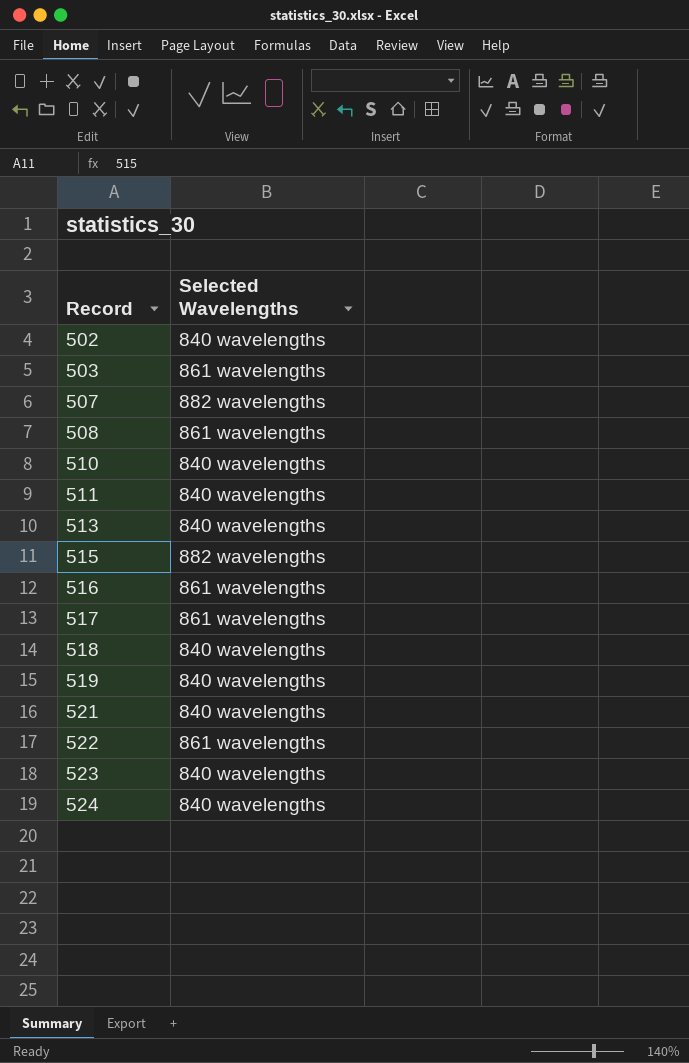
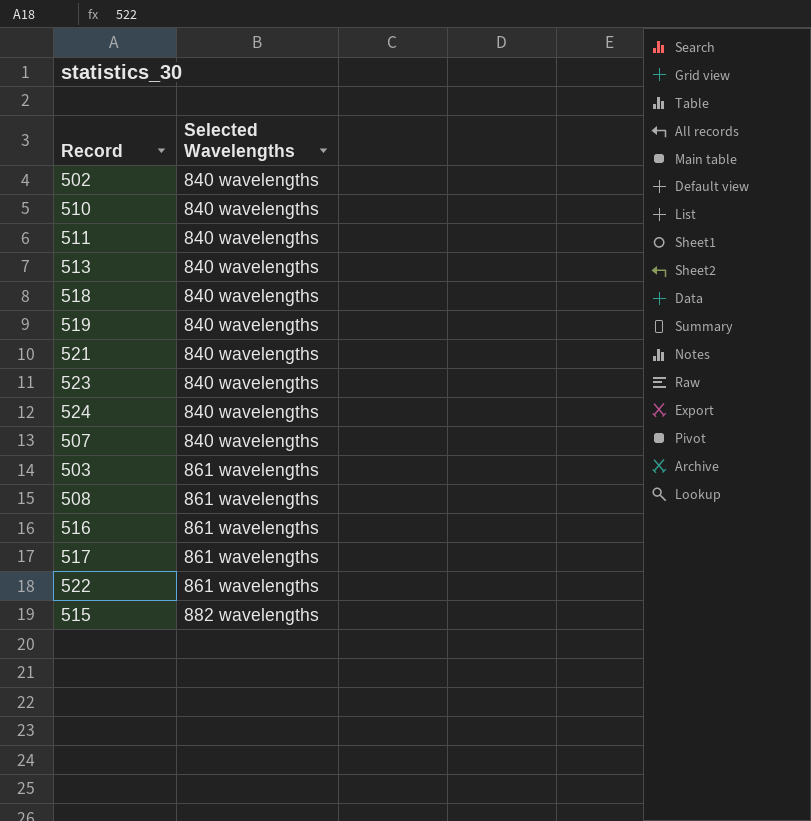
row order: Record ascending -> Selected Wavelengths ascending
507 | Selected Wavelengths: 882 wavelengths -> 840 wavelengths

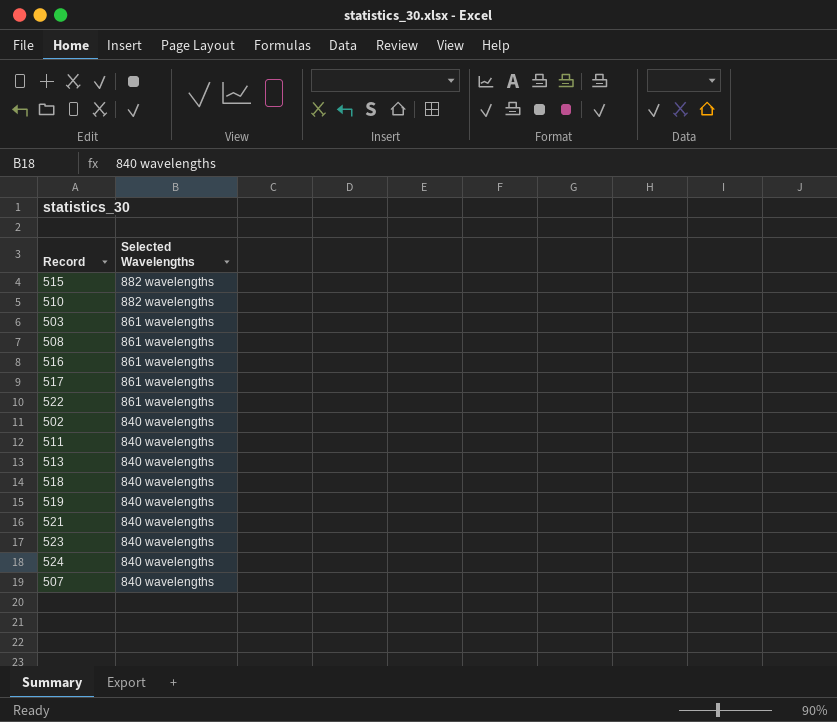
row order: Selected Wavelengths ascending -> Selected Wavelengths descending
510 | Selected Wavelengths: 840 wavelengths -> 882 wavelengths

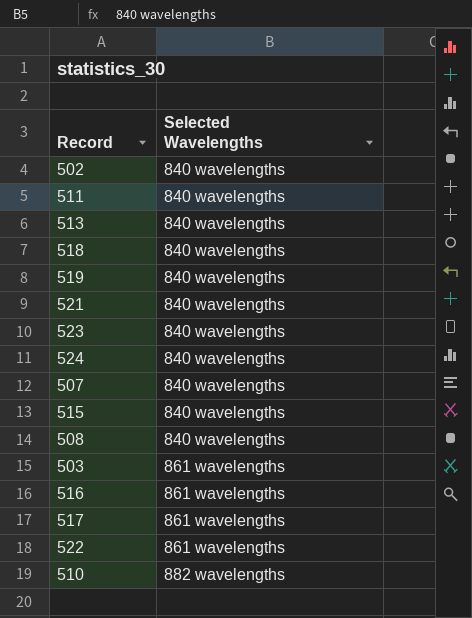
row order: Selected Wavelengths descending -> Selected Wavelengths ascending
515 | Selected Wavelengths: 882 wavelengths -> 840 wavelengths
508 | Selected Wavelengths: 861 wavelengths -> 840 wavelengths

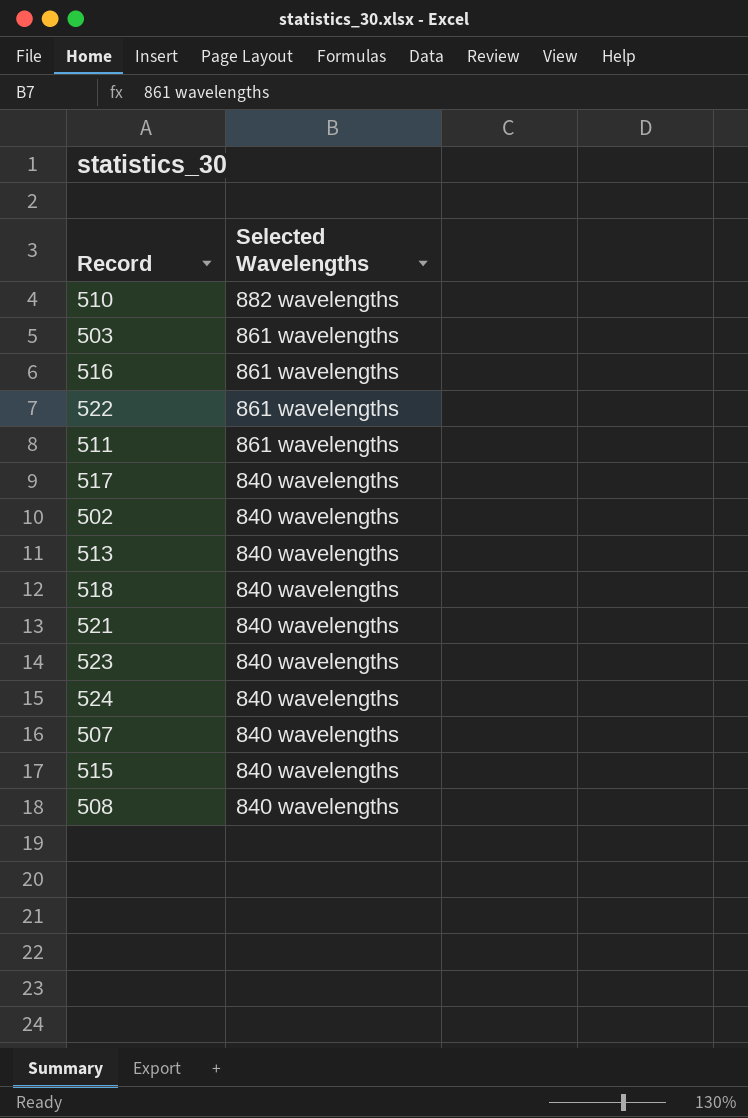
row order: Selected Wavelengths ascending -> Selected Wavelengths descending
row 519: 840 wavelengths -> none
511 | Selected Wavelengths: 840 wavelengths -> 861 wavelengths
517 | Selected Wavelengths: 861 wavelengths -> 840 wavelengths

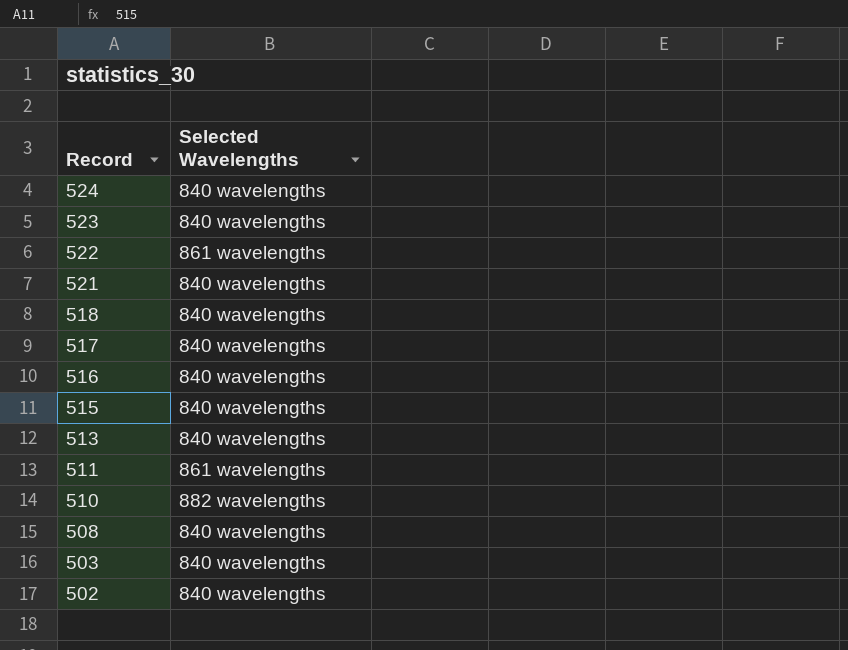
row order: Selected Wavelengths descending -> Record descending
row 507: 840 wavelengths -> none
516 | Selected Wavelengths: 861 wavelengths -> 840 wavelengths
503 | Selected Wavelengths: 861 wavelengths -> 840 wavelengths

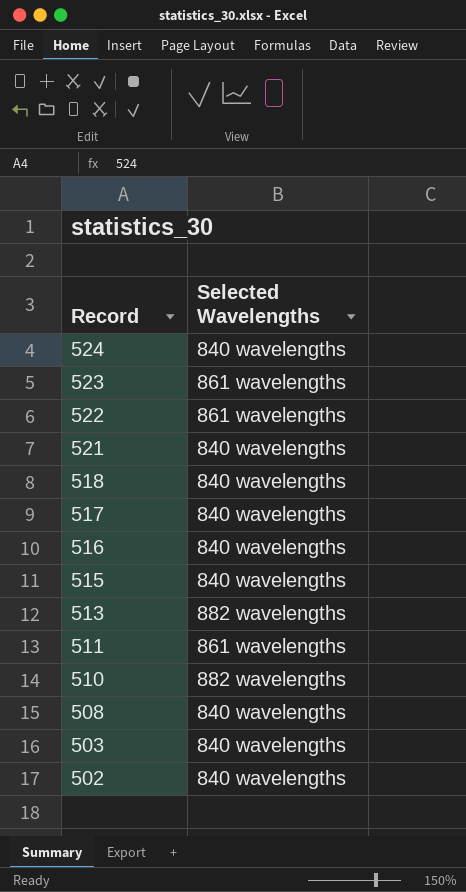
523 | Selected Wavelengths: 840 wavelengths -> 861 wavelengths
513 | Selected Wavelengths: 840 wavelengths -> 882 wavelengths

